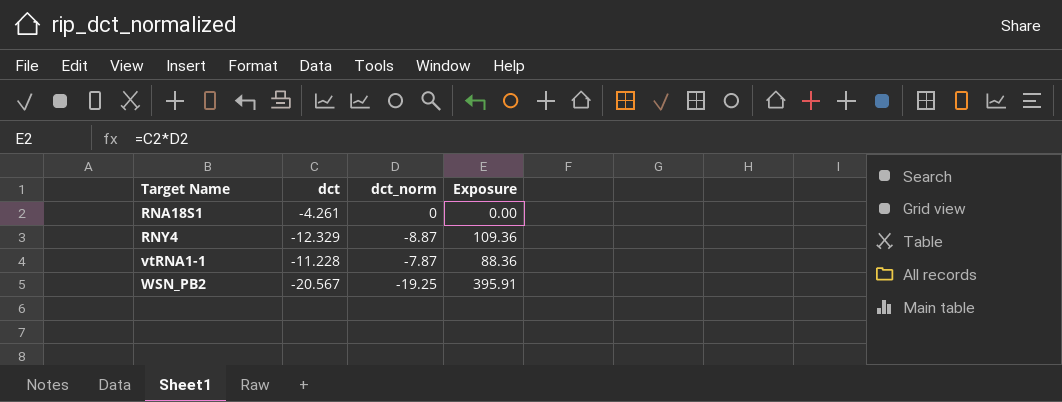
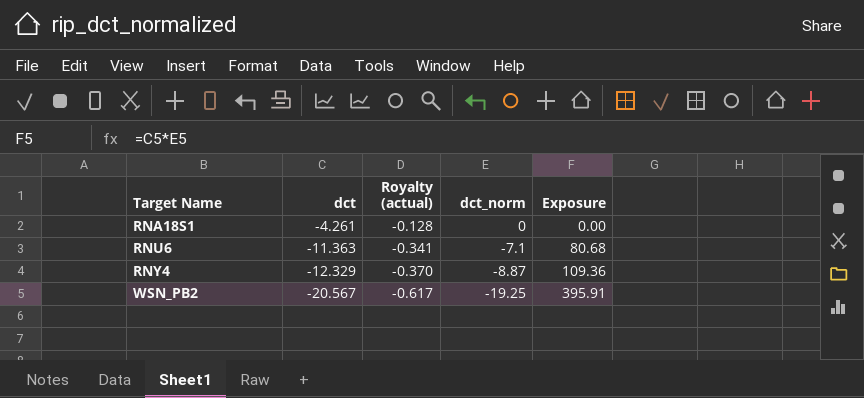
column Royalty (actual) | formula: none -> [dct] * 0.03
row vtRNA1-1: -11.228 | -7.87 | 88.36 -> none
row RNU6: none -> -11.363 | -0.341 | -7.1 | 80.68

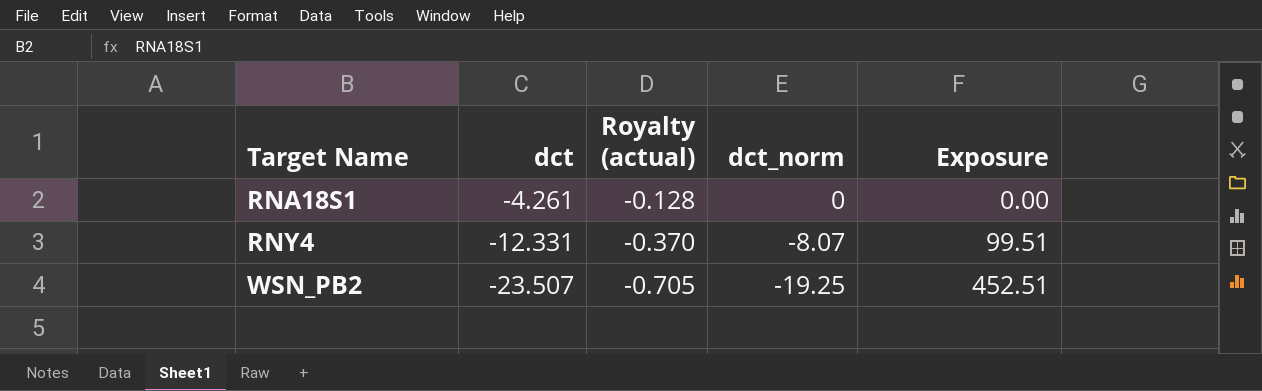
row RNU6: -11.363 | -0.341 | -7.1 | 80.68 -> none
RNY4 | dct: -12.329 -> -12.331
RNY4 | dct_norm: -8.87 -> -8.07
RNY4 | Exposure: 109.36 -> 99.51
WSN_PB2 | dct: -20.567 -> -23.507
WSN_PB2 | Royalty (actual): -0.617 -> -0.705
WSN_PB2 | Exposure: 395.91 -> 452.51

